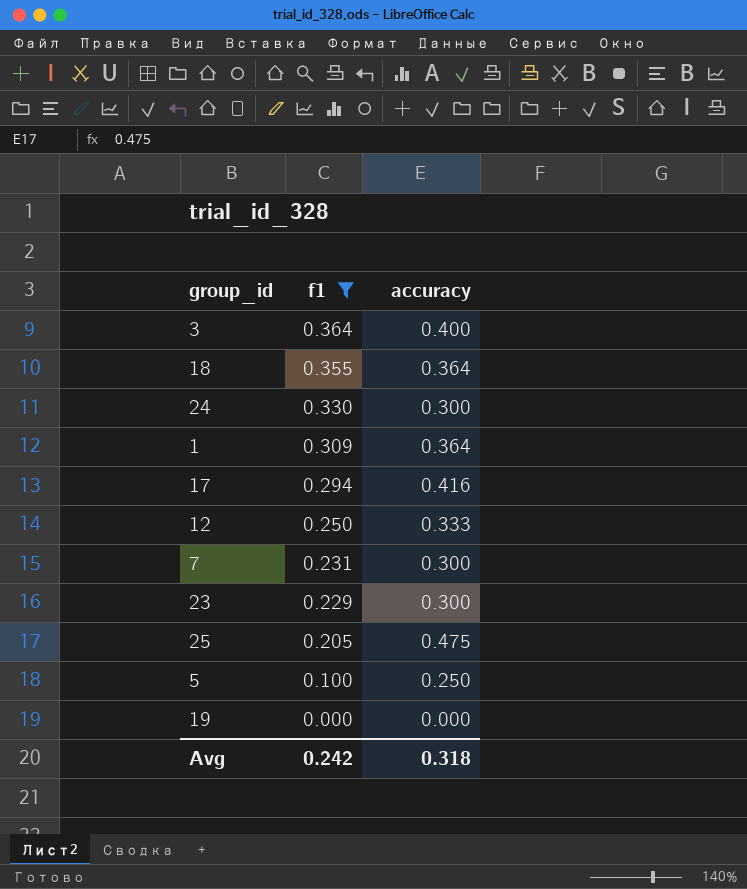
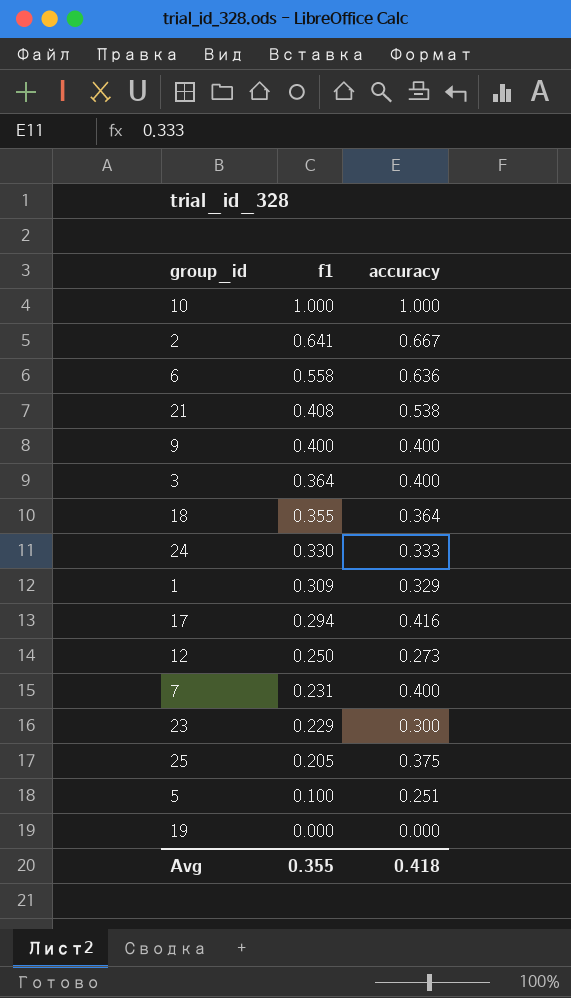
filter: f1 <= 0.364 -> none
24 | accuracy: 0.300 -> 0.333
1 | accuracy: 0.364 -> 0.329
12 | accuracy: 0.333 -> 0.273
7 | accuracy: 0.300 -> 0.400
25 | accuracy: 0.475 -> 0.375
5 | accuracy: 0.250 -> 0.251
Avg | f1: 0.242 -> 0.355
Avg | accuracy: 0.318 -> 0.418

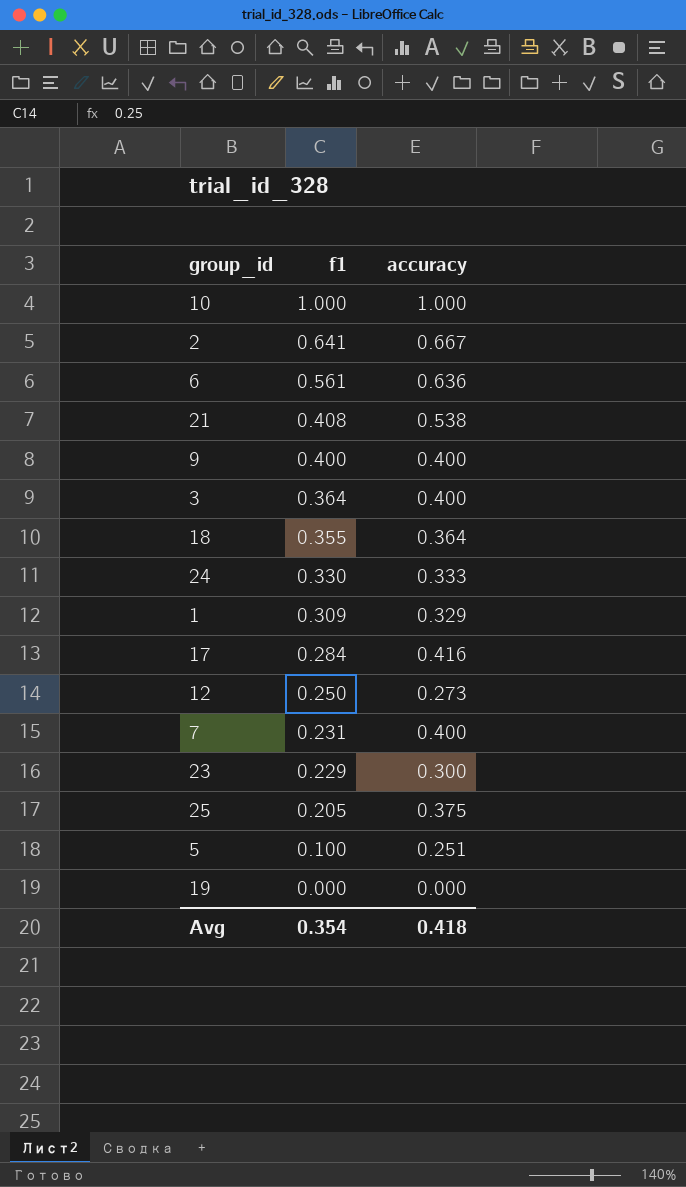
6 | f1: 0.558 -> 0.561
17 | f1: 0.294 -> 0.284
Avg | f1: 0.355 -> 0.354

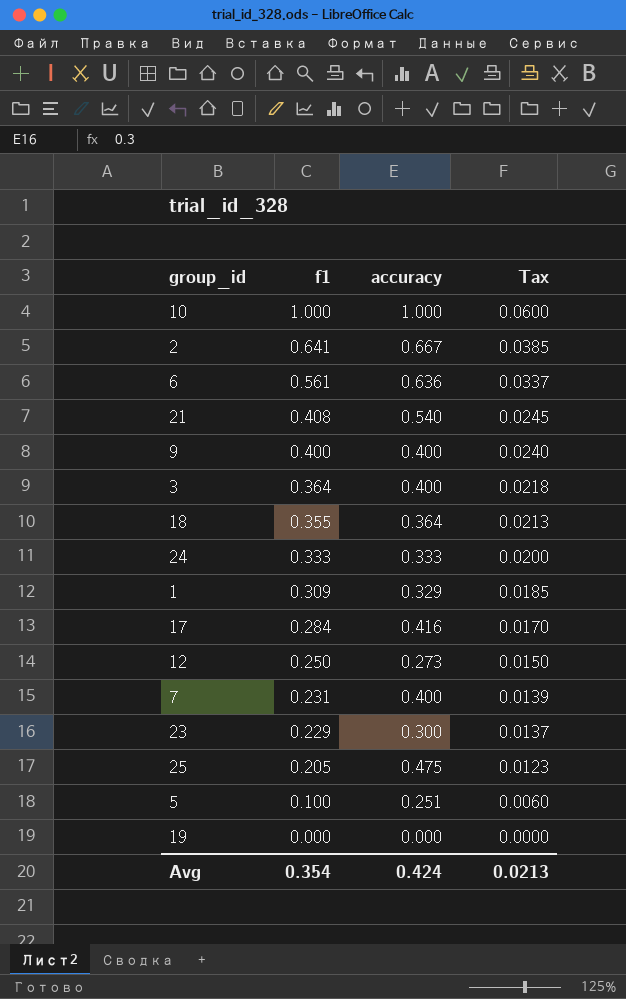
column Tax | formula: none -> [f1] * 0.06
21 | accuracy: 0.538 -> 0.540
24 | f1: 0.330 -> 0.333
25 | accuracy: 0.375 -> 0.475
Avg | accuracy: 0.418 -> 0.424

